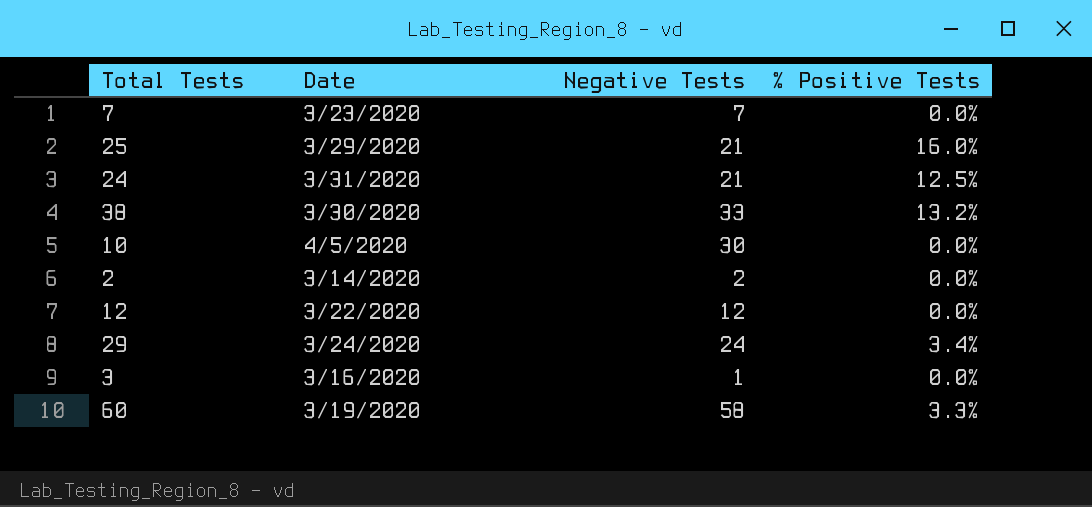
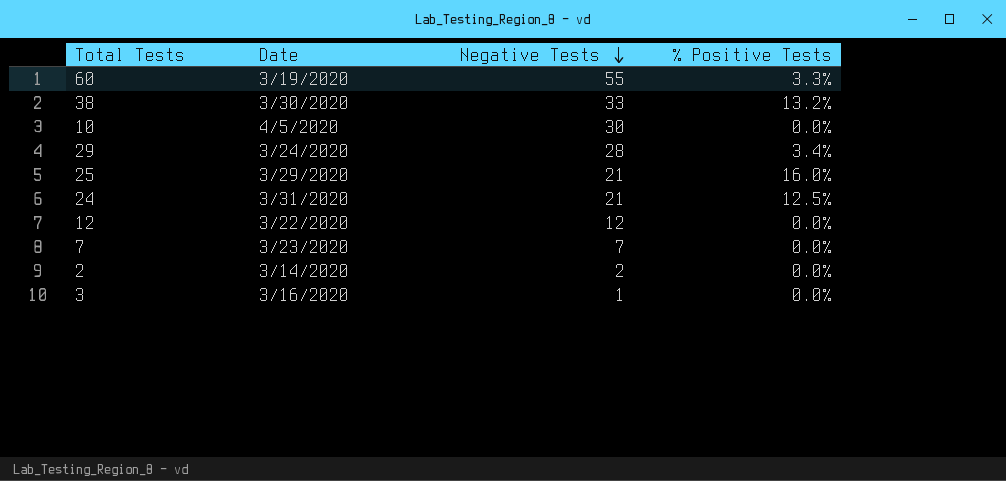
row order: none -> Negative Tests descending
60 | Negative Tests: 58 -> 55
29 | Negative Tests: 24 -> 28

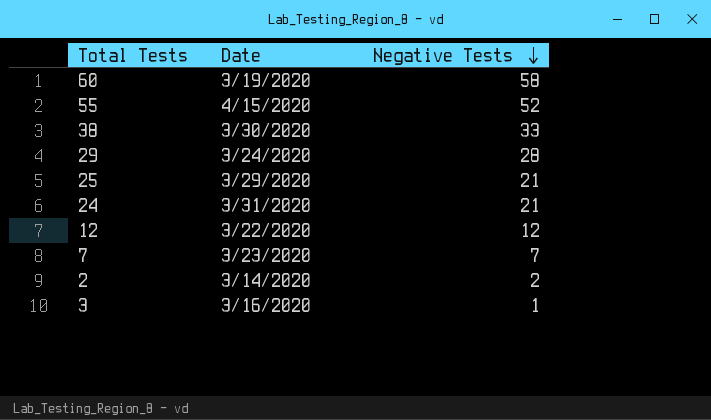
column % Positive Tests | position: 4 -> none
row 10: 4/5/2020 | 30 | 0.0% -> none
60 | Negative Tests: 55 -> 58
row 55: none -> 4/15/2020 | 52

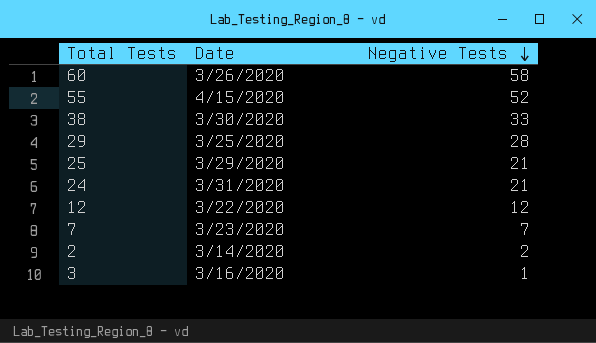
60 | Date: 3/19/2020 -> 3/26/2020
29 | Date: 3/24/2020 -> 3/25/2020

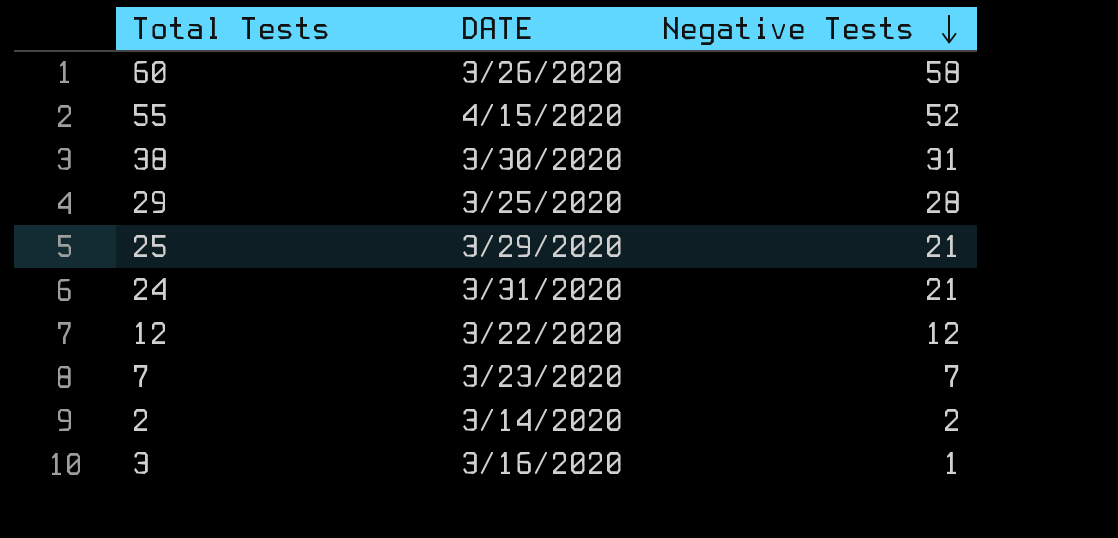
column name: Date -> DATE
38 | Negative Tests: 33 -> 31

